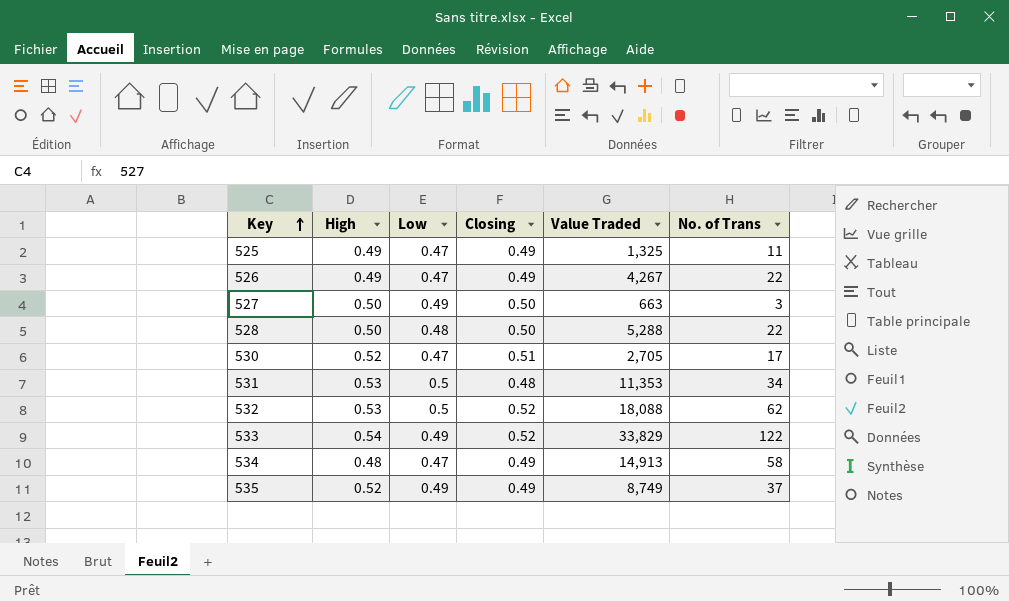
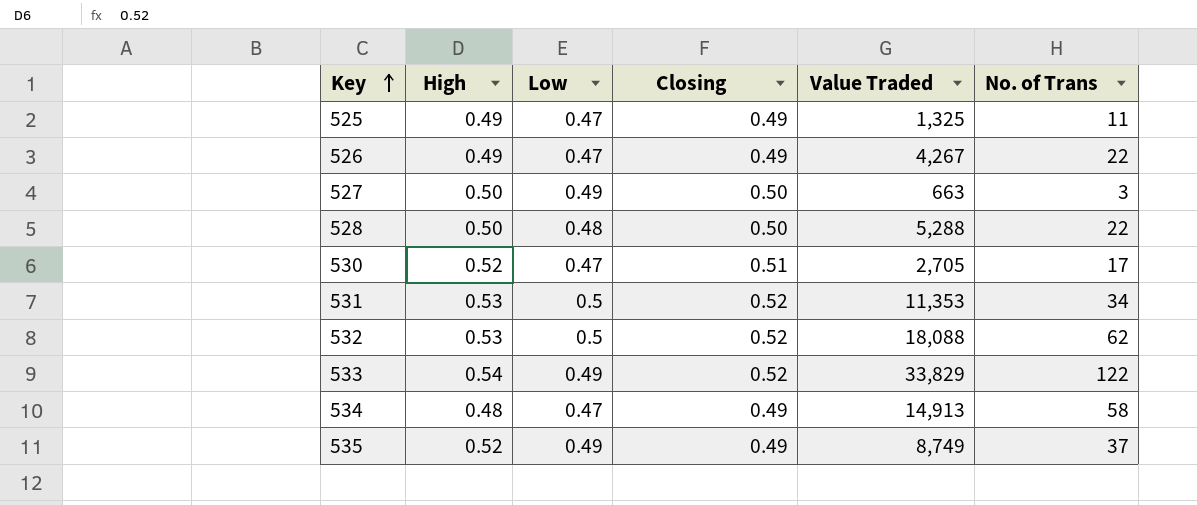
531 | Closing: 0.48 -> 0.52

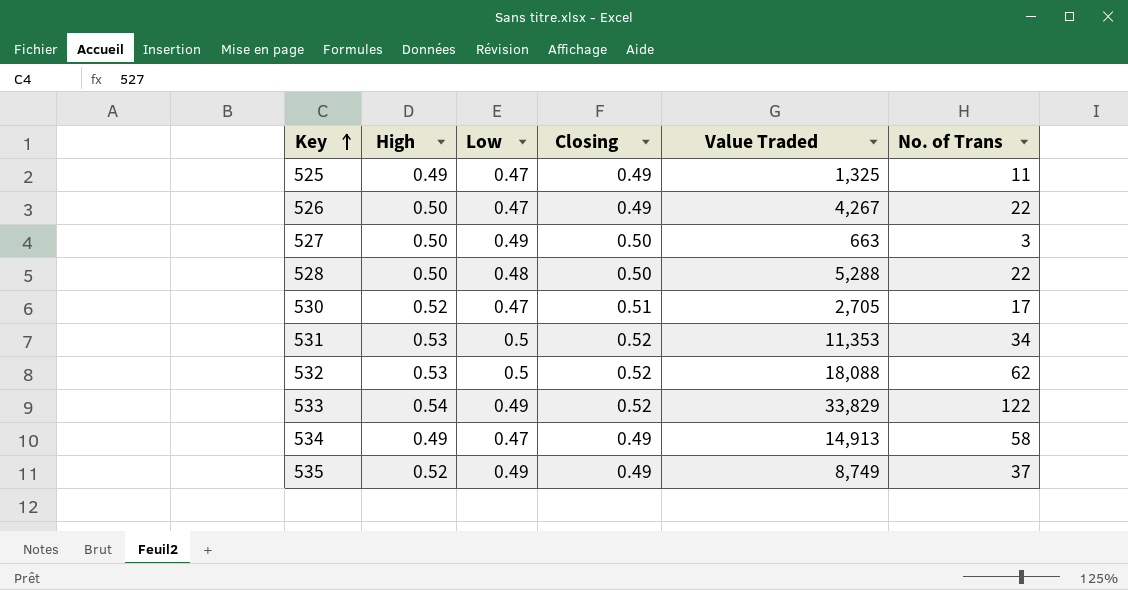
526 | High: 0.49 -> 0.50
534 | High: 0.48 -> 0.49

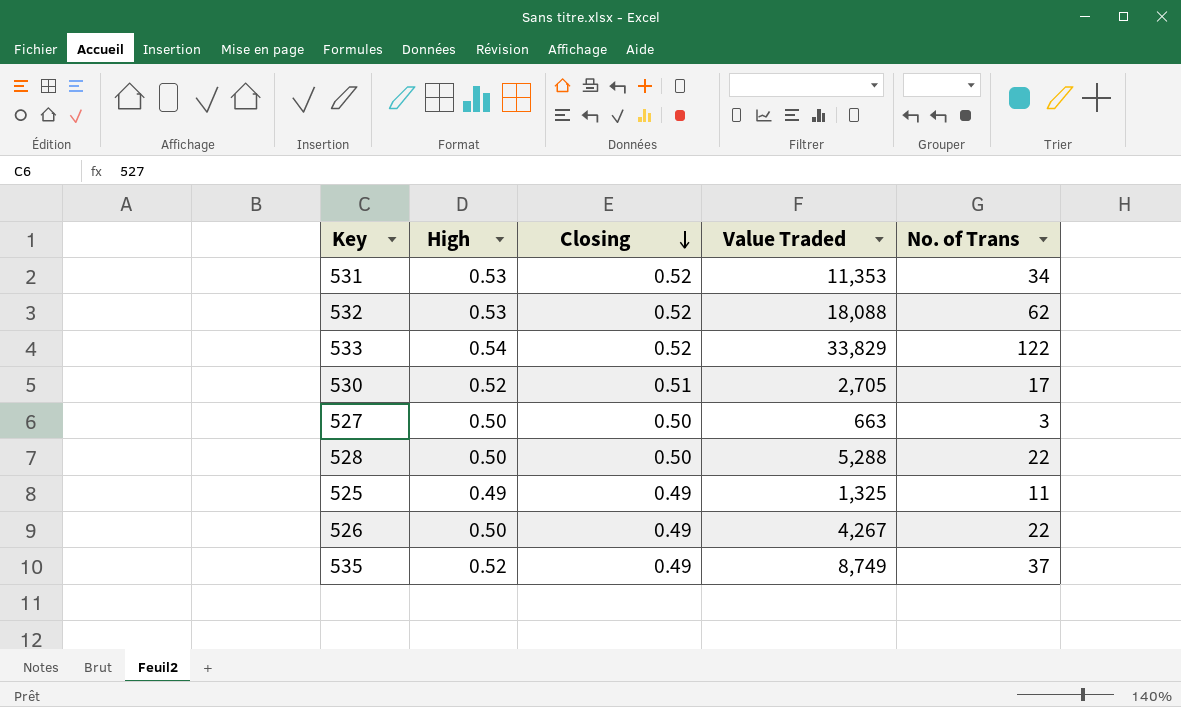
row order: Key ascending -> Closing descending
column Low | position: 3 -> none
row 534: 0.49 | 0.47 | 0.49 | 14,913 | 58 -> none

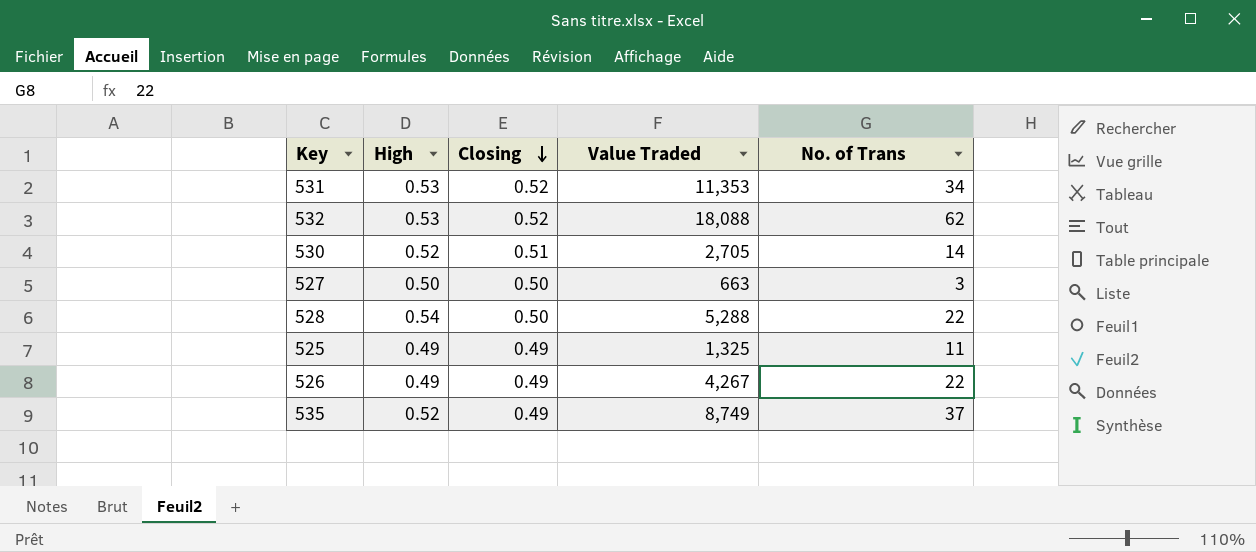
row 533: 0.54 | 0.52 | 33,829 | 122 -> none
530 | No. of Trans: 17 -> 14
528 | High: 0.50 -> 0.54
526 | High: 0.50 -> 0.49

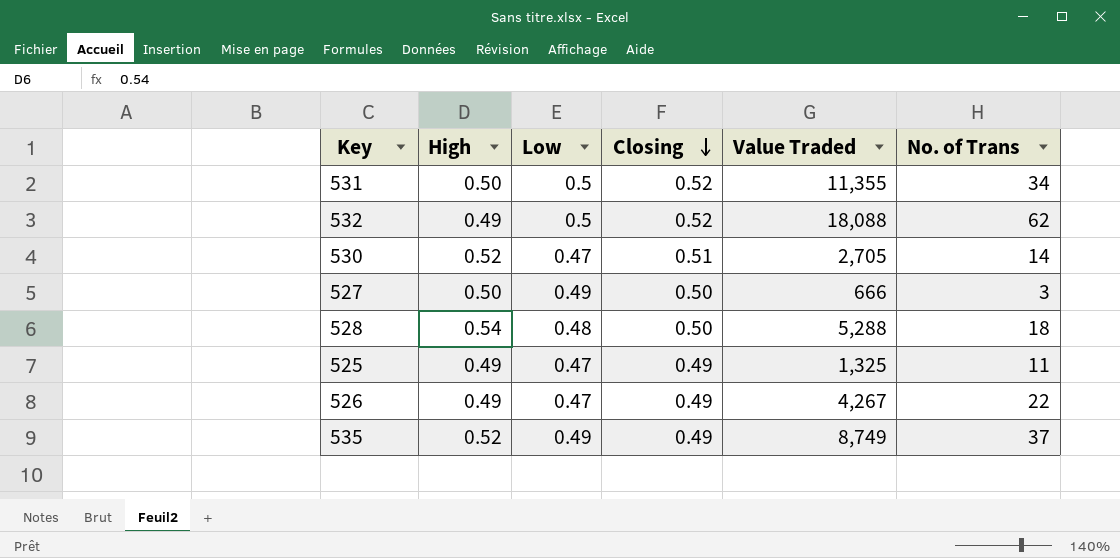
column Low | position: none -> 3
531 | High: 0.53 -> 0.50
531 | Value Traded: 11,353 -> 11,355
532 | High: 0.53 -> 0.49
527 | Value Traded: 663 -> 666
528 | No. of Trans: 22 -> 18

